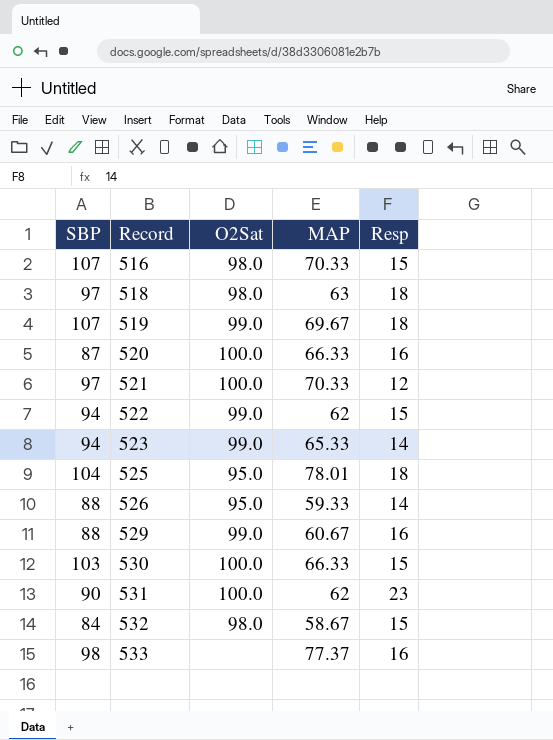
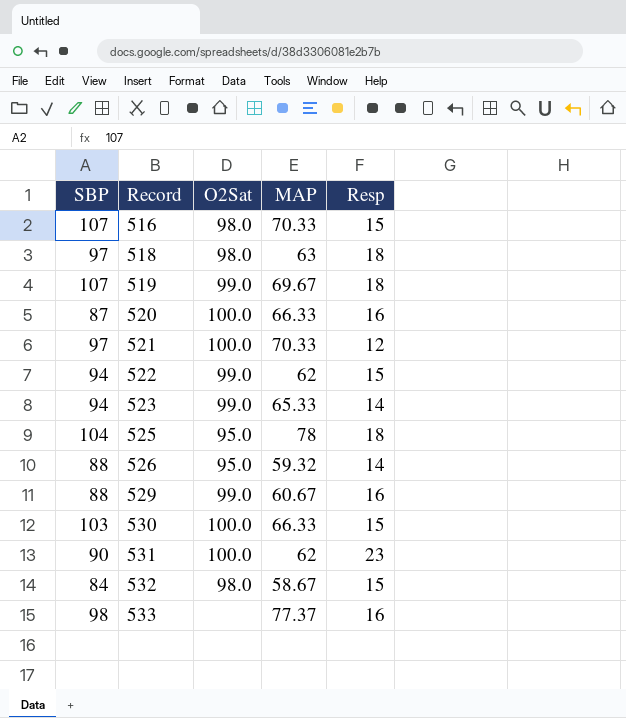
525 | MAP: 78.01 -> 78
526 | MAP: 59.33 -> 59.32

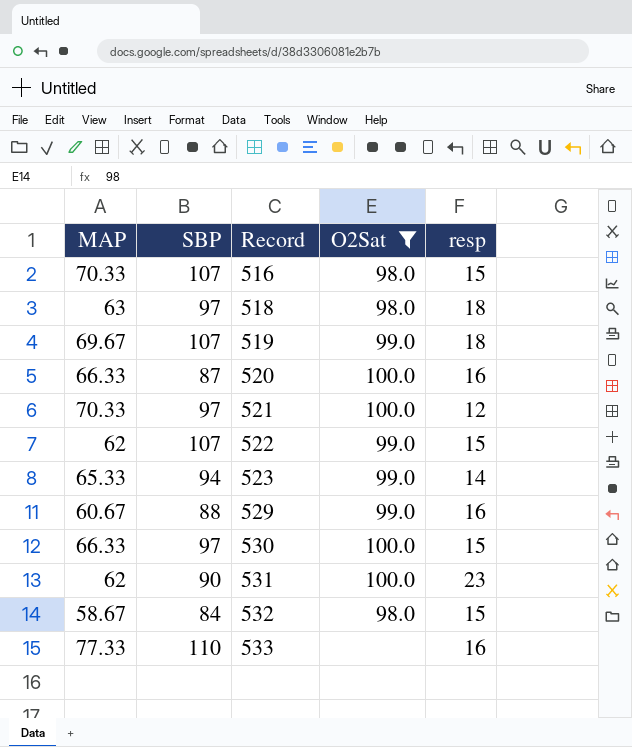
filter: none -> O2Sat != 95.0
column MAP | position: 4 -> 1
column name: Resp -> resp
522 | SBP: 94 -> 107
530 | SBP: 103 -> 97
533 | MAP: 77.37 -> 77.33
533 | SBP: 98 -> 110

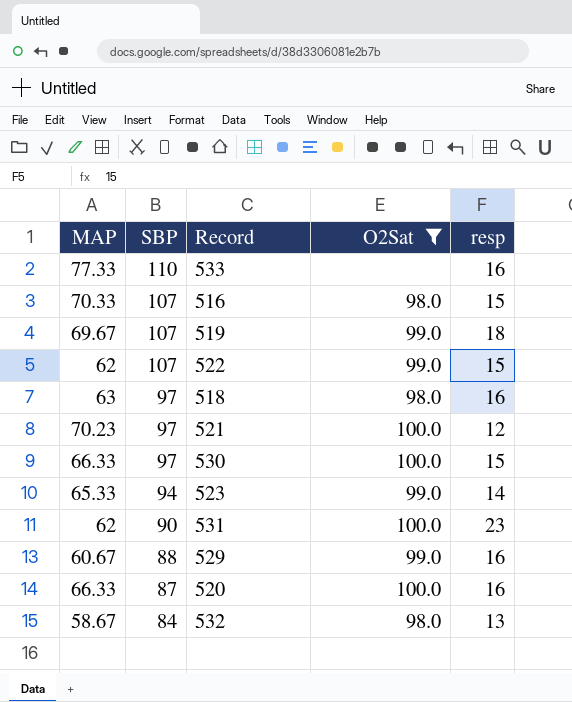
row order: Record ascending -> SBP descending
518 | resp: 18 -> 16
521 | MAP: 70.33 -> 70.23
532 | resp: 15 -> 13

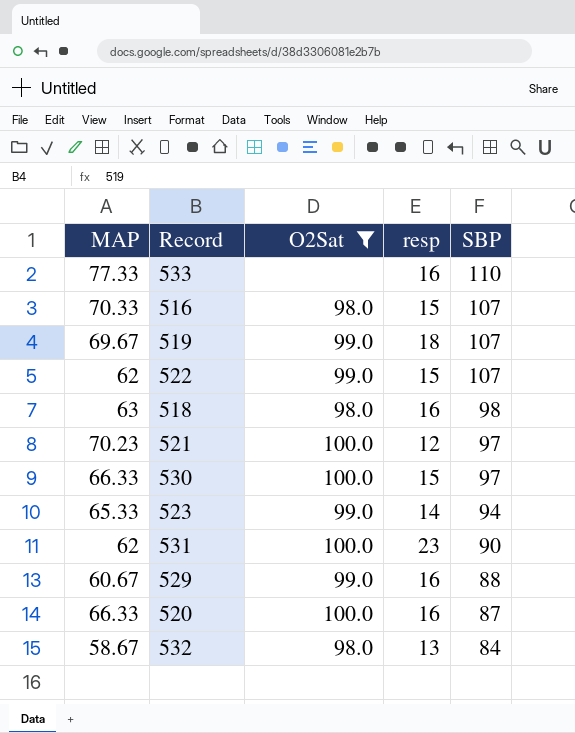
column SBP | position: 2 -> 5
518 | SBP: 97 -> 98

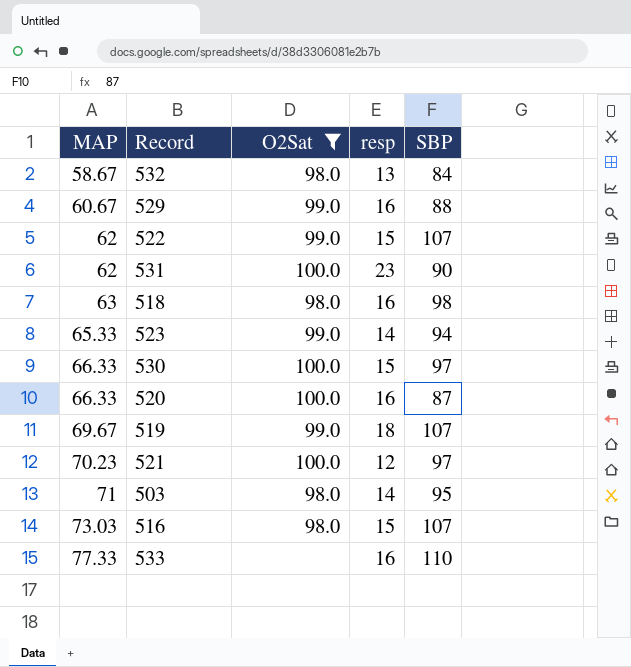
row order: SBP descending -> MAP ascending
row 503: none -> 71 | 98.0 | 14 | 95
516 | MAP: 70.33 -> 73.03

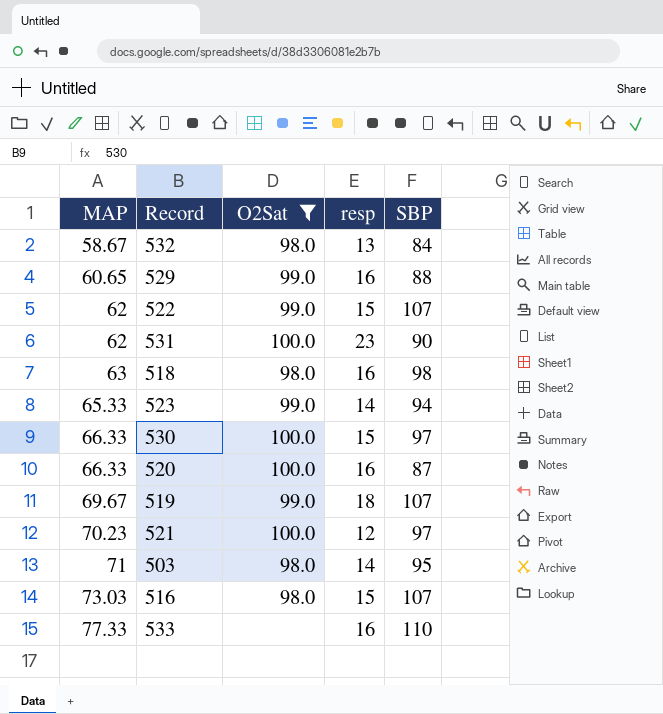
529 | MAP: 60.67 -> 60.65

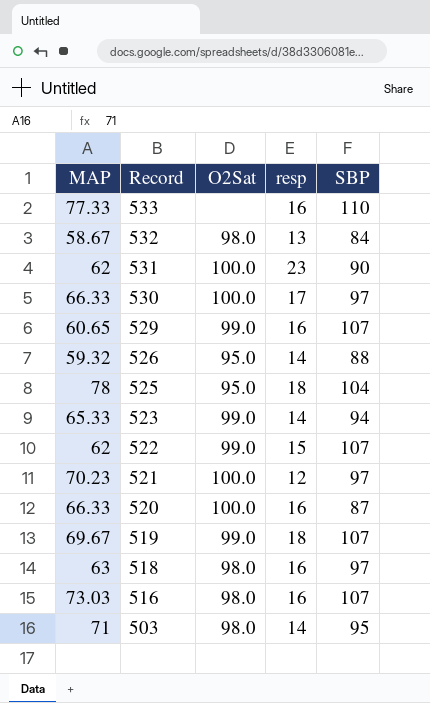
filter: O2Sat != 95.0 -> none
row order: MAP ascending -> Record descending
530 | resp: 15 -> 17
529 | SBP: 88 -> 107
518 | SBP: 98 -> 97
516 | resp: 15 -> 16

